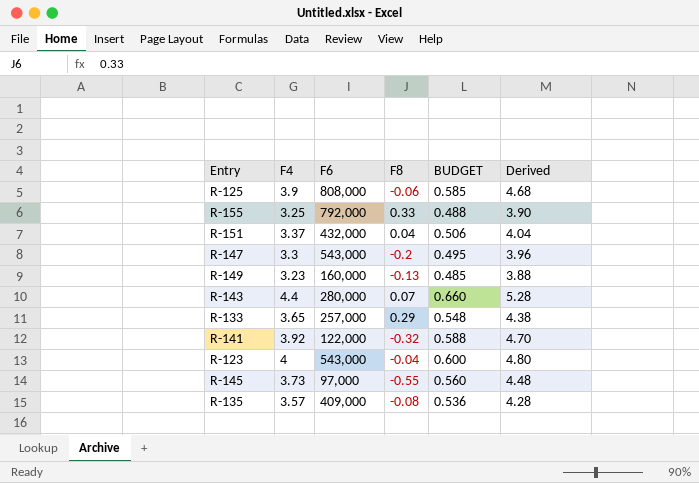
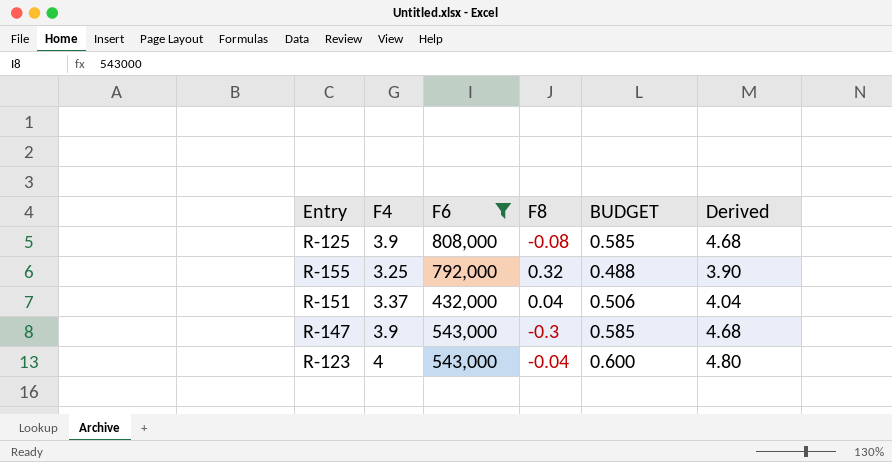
filter: none -> F6 >= 432,000
R-125 | F8: -0.06 -> -0.08
R-155 | F8: 0.33 -> 0.32
R-147 | F4: 3.3 -> 3.9
R-147 | F8: -0.2 -> -0.3
R-147 | BUDGET: 0.495 -> 0.585
R-147 | Derived: 3.96 -> 4.68

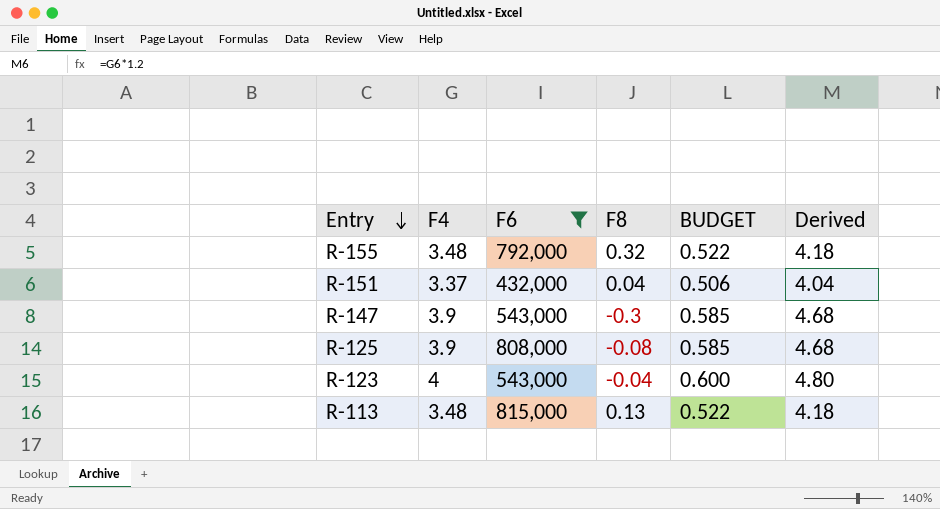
row order: none -> Entry descending
R-155 | F4: 3.25 -> 3.48
R-155 | BUDGET: 0.488 -> 0.522
R-155 | Derived: 3.90 -> 4.18
row R-113: none -> 3.48 | 815,000 | 0.13 | 0.522 | 4.18

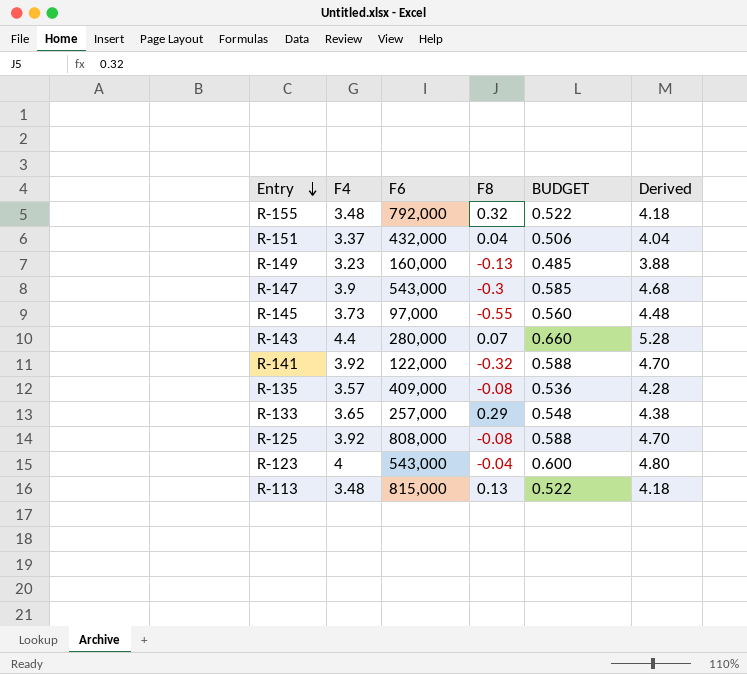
filter: F6 >= 432,000 -> none
R-125 | F4: 3.9 -> 3.92
R-125 | BUDGET: 0.585 -> 0.588
R-125 | Derived: 4.68 -> 4.70

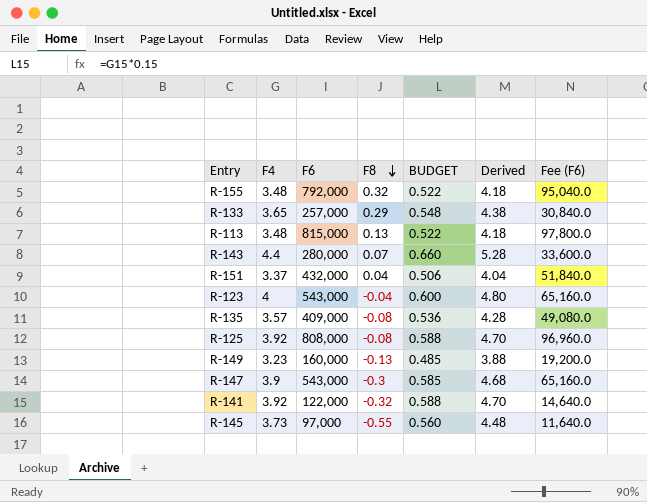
row order: Entry descending -> F8 descending
column Fee (F6) | formula: none -> [F6] * 0.12

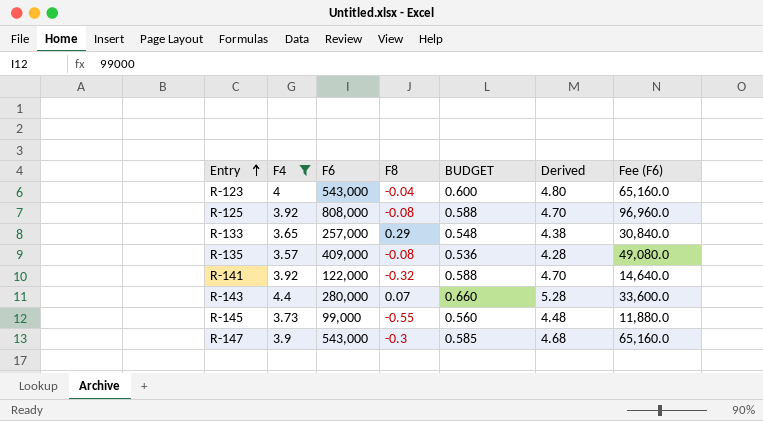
filter: none -> F4 >= 3.57
row order: F8 descending -> Entry ascending
R-145 | F6: 97,000 -> 99,000
R-145 | Fee (F6): 11,640.0 -> 11,880.0

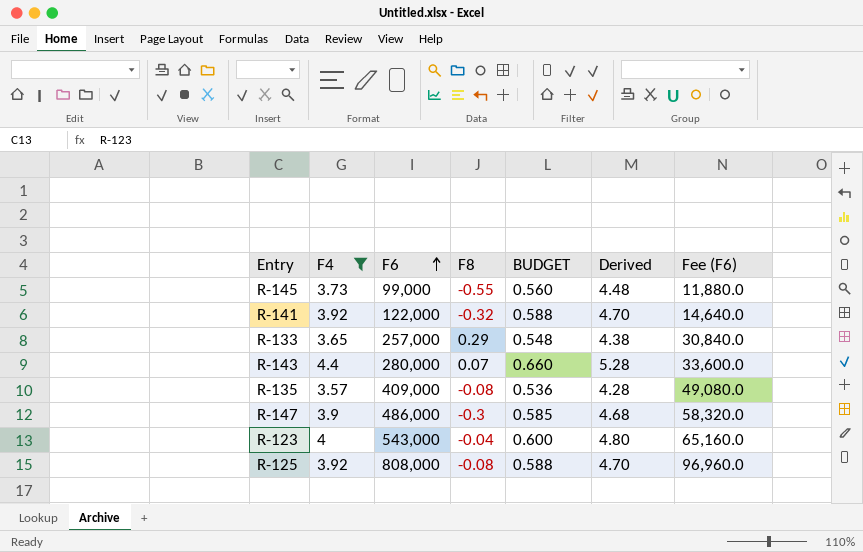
row order: Entry ascending -> F6 ascending
R-147 | F6: 543,000 -> 486,000
R-147 | Fee (F6): 65,160.0 -> 58,320.0

